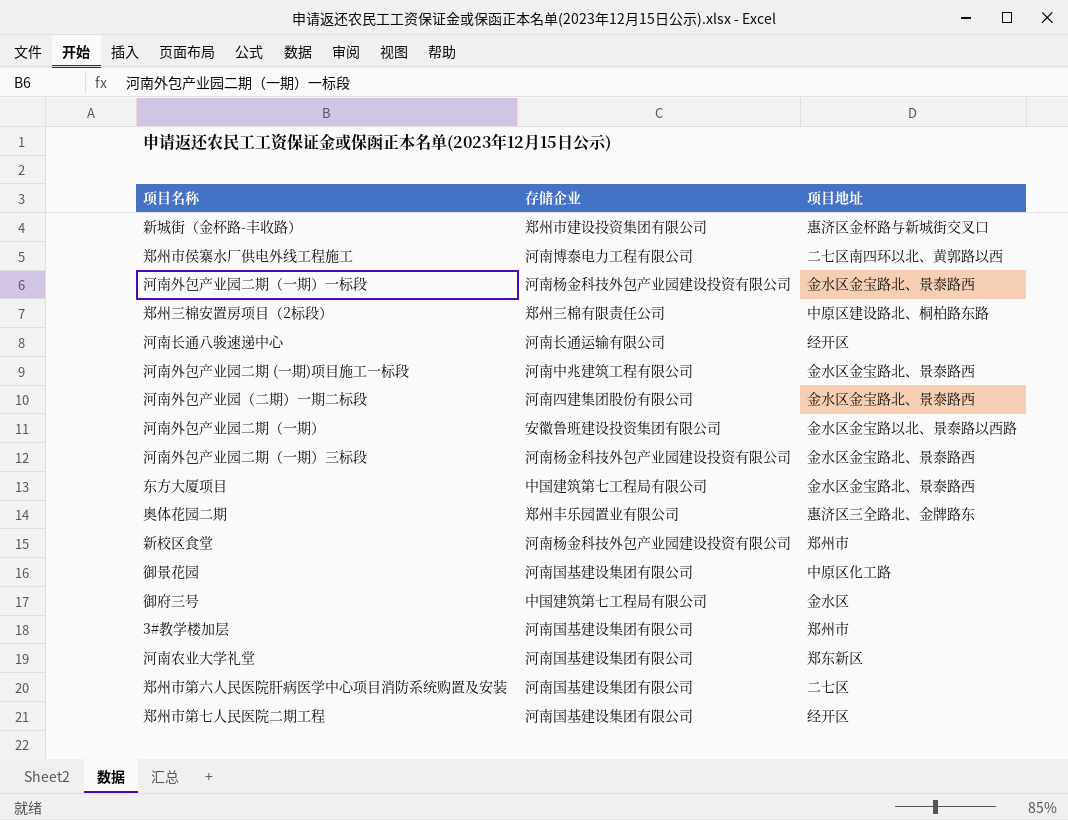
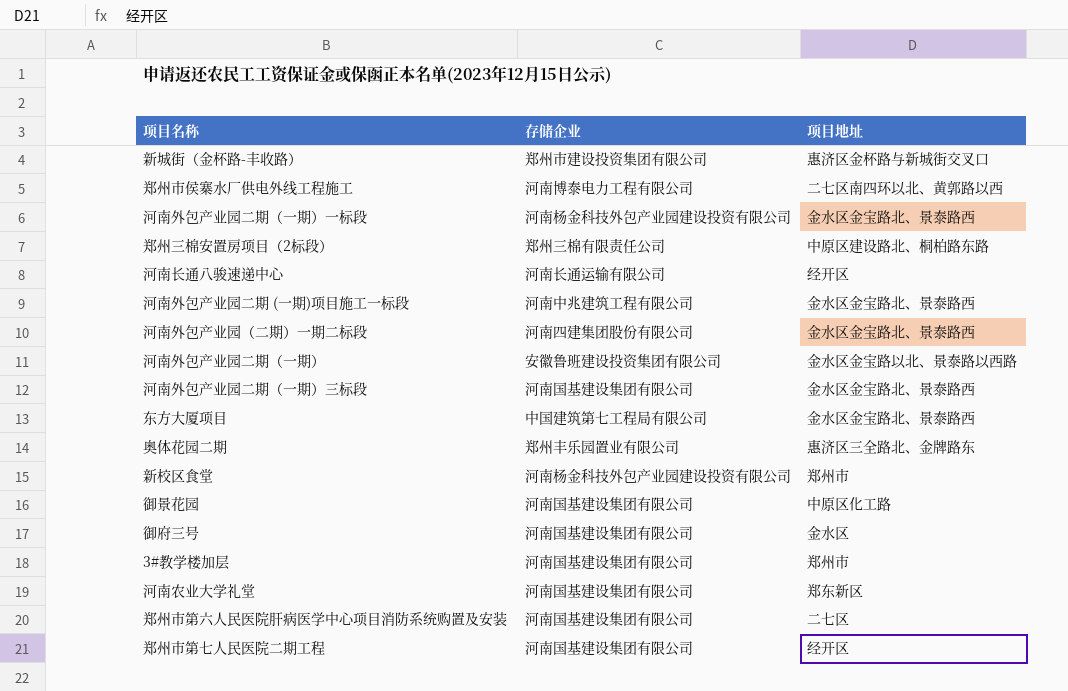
河南外包产业园二期（一期）三标段 | 存储企业: 河南杨金科技外包产业园建设投资有限公司 -> 河南国基建设集团有限公司
御府三号 | 存储企业: 中国建筑第七工程局有限公司 -> 河南国基建设集团有限公司

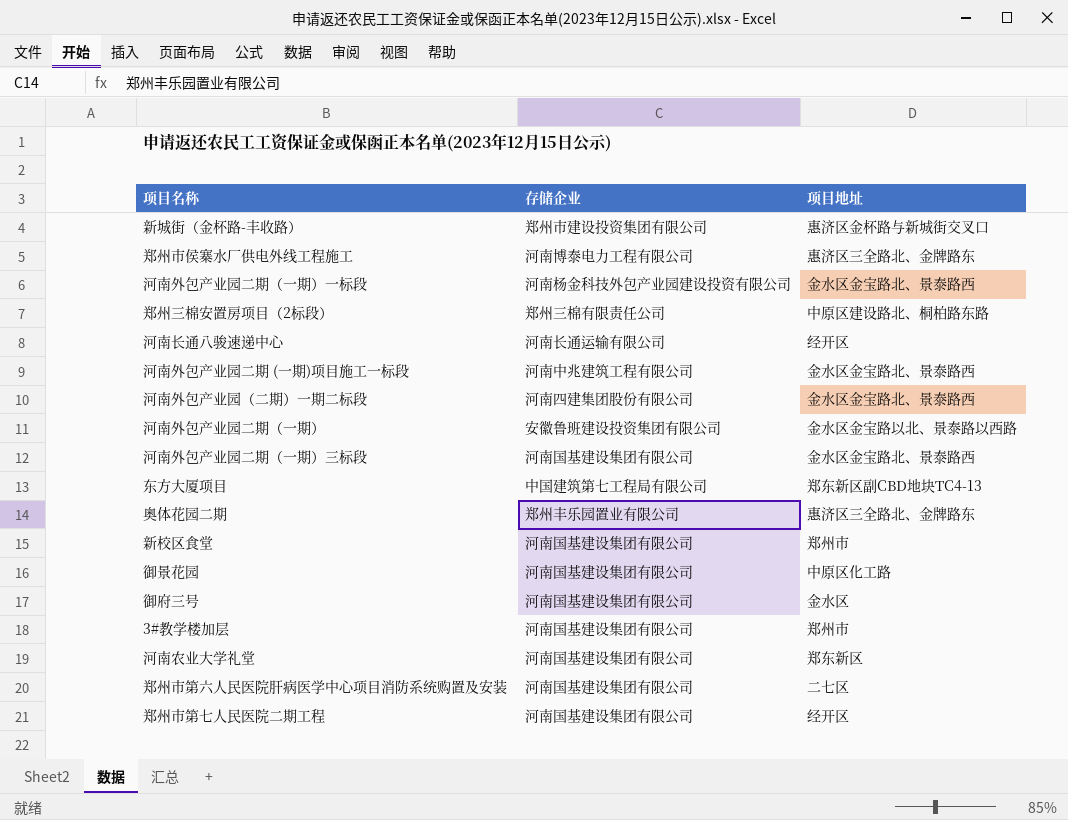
郑州市侯寨水厂供电外线工程施工 | 项目地址: 二七区南四环以北、黄郭路以西 -> 惠济区三全路北、金牌路东
东方大厦项目 | 项目地址: 金水区金宝路北、景泰路西 -> 郑东新区副CBD地块TC4-13
新校区食堂 | 存储企业: 河南杨金科技外包产业园建设投资有限公司 -> 河南国基建设集团有限公司

